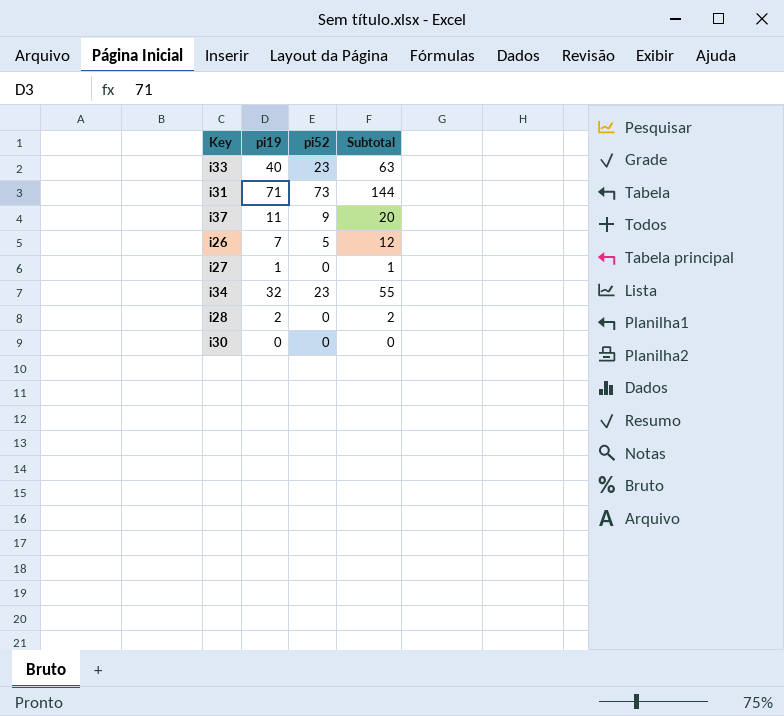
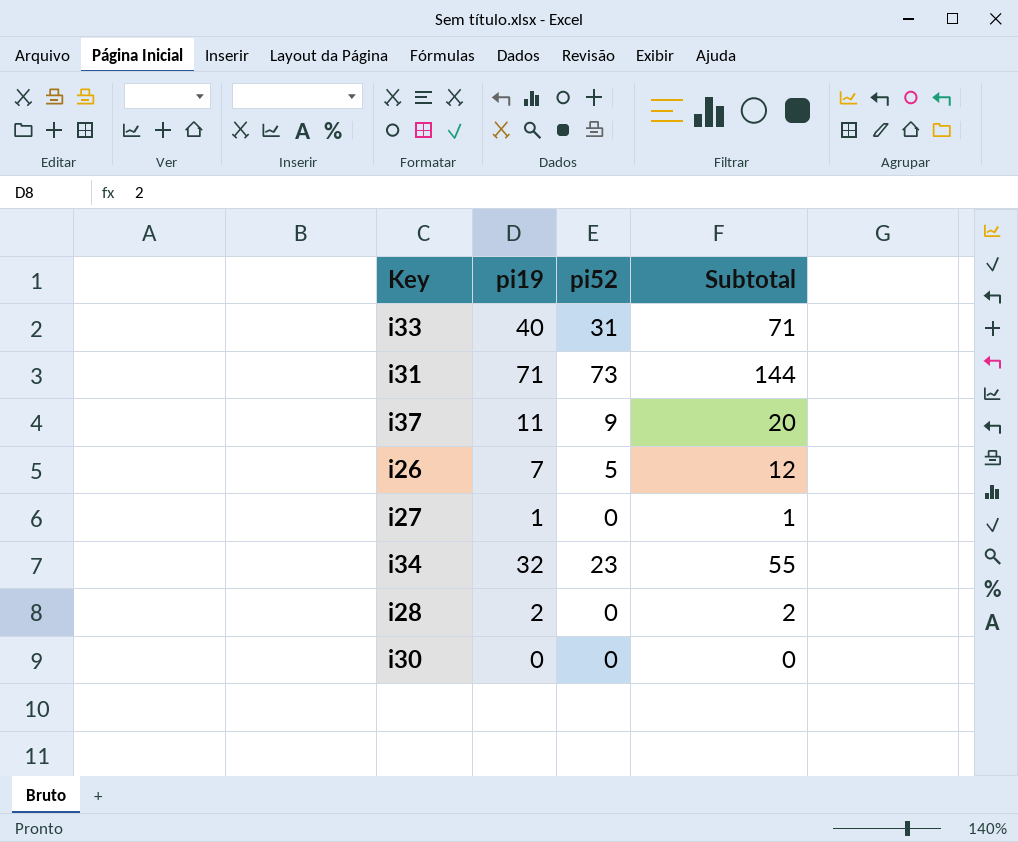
i33 | pi52: 23 -> 31
i33 | Subtotal: 63 -> 71

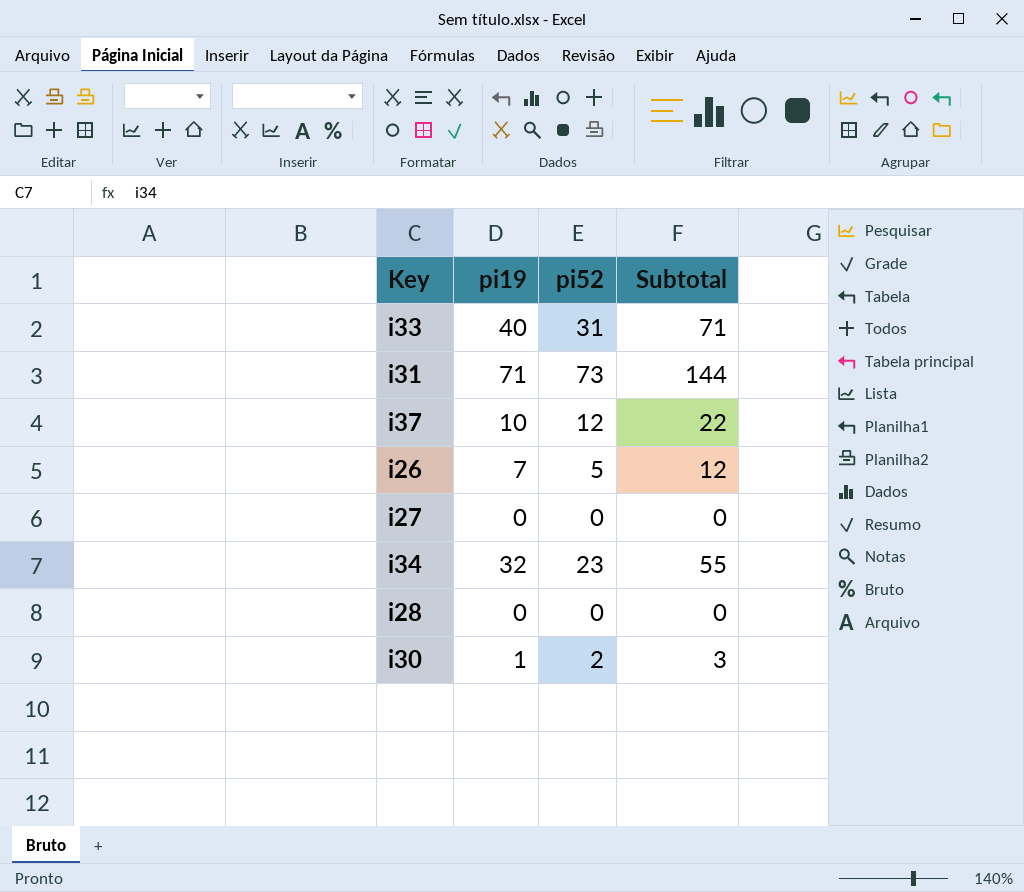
i37 | pi19: 11 -> 10
i37 | pi52: 9 -> 12
i37 | Subtotal: 20 -> 22
i27 | pi19: 1 -> 0
i27 | Subtotal: 1 -> 0
i28 | pi19: 2 -> 0
i28 | Subtotal: 2 -> 0
i30 | pi19: 0 -> 1
i30 | pi52: 0 -> 2
i30 | Subtotal: 0 -> 3

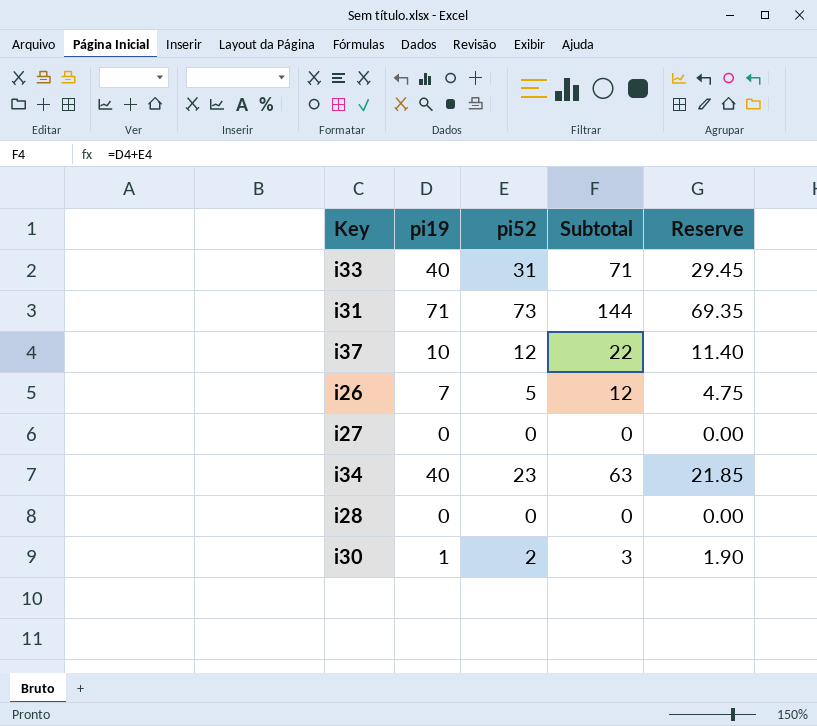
column Reserve | formula: none -> [pi52] * 0.95
i34 | pi19: 32 -> 40
i34 | Subtotal: 55 -> 63

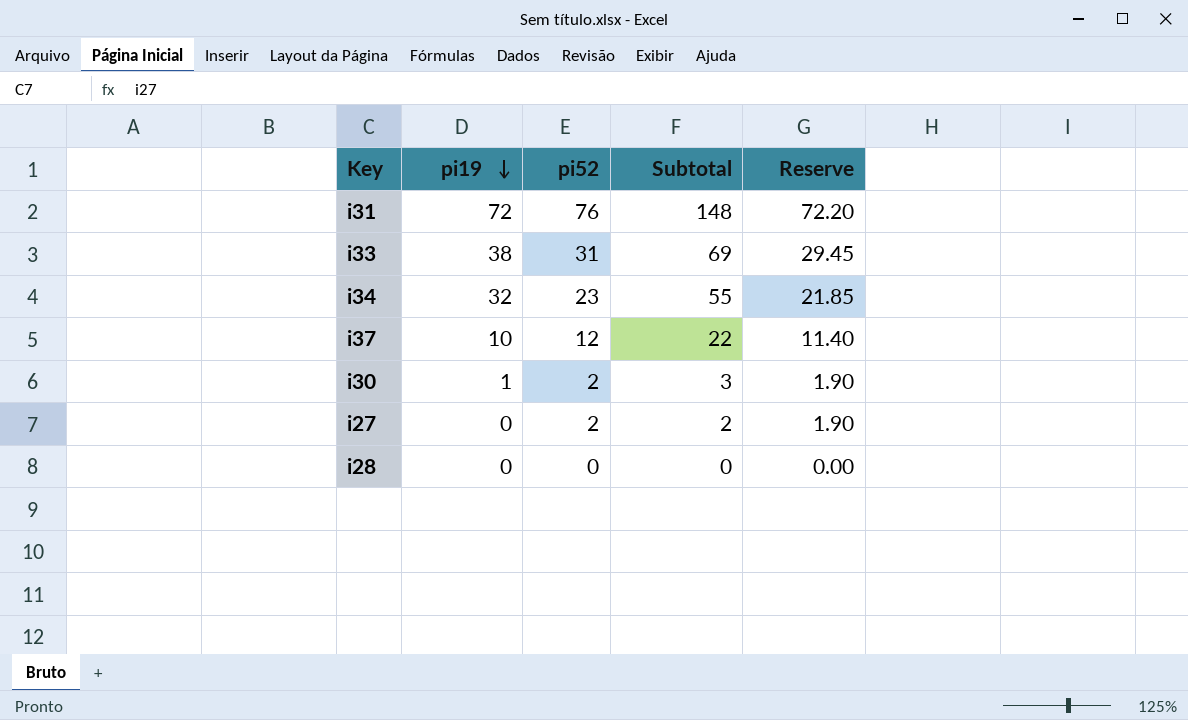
row order: none -> pi19 descending
row i26: 7 | 5 | 12 | 4.75 -> none
i31 | pi19: 71 -> 72
i31 | pi52: 73 -> 76
i31 | Subtotal: 144 -> 148
i31 | Reserve: 69.35 -> 72.20
i33 | pi19: 40 -> 38
i33 | Subtotal: 71 -> 69
i34 | pi19: 40 -> 32
i34 | Subtotal: 63 -> 55
i27 | pi52: 0 -> 2
i27 | Subtotal: 0 -> 2
i27 | Reserve: 0.00 -> 1.90

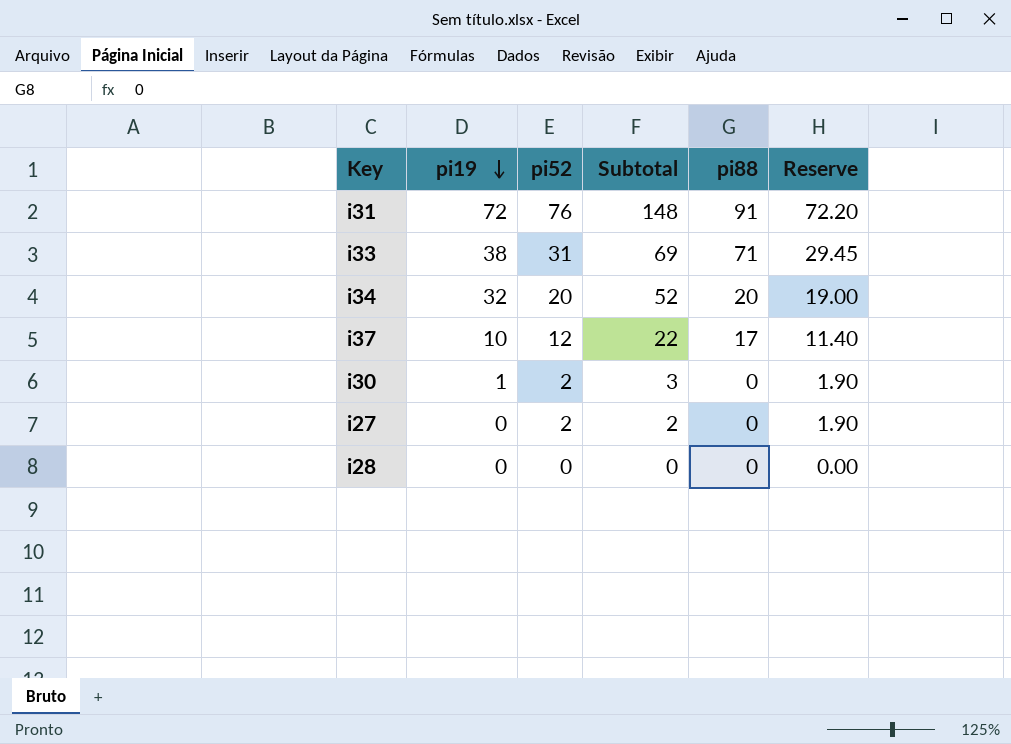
column pi88 | position: none -> 5
i34 | pi52: 23 -> 20
i34 | Subtotal: 55 -> 52
i34 | Reserve: 21.85 -> 19.00

